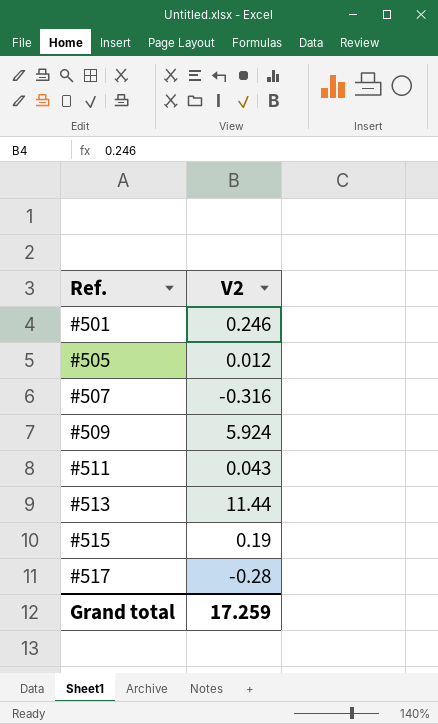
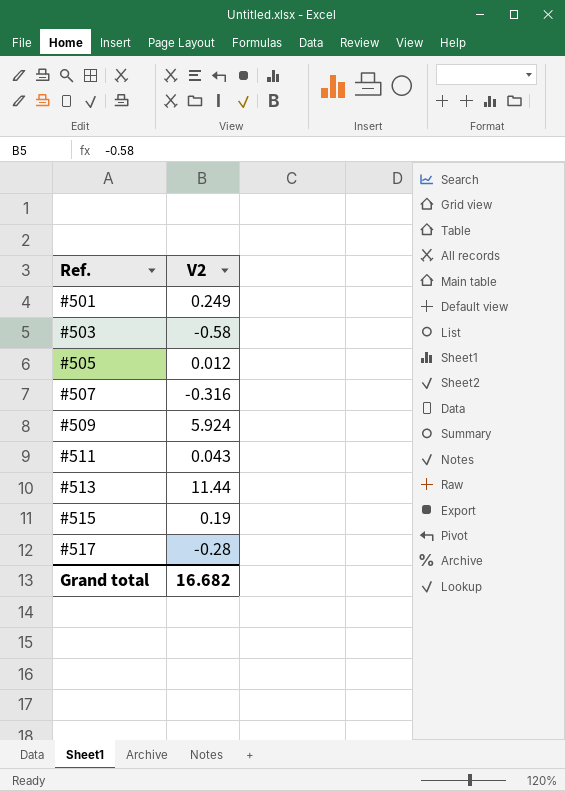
#501 | V2: 0.246 -> 0.249
row #503: none -> -0.58
Grand total | V2: 17.259 -> 16.682

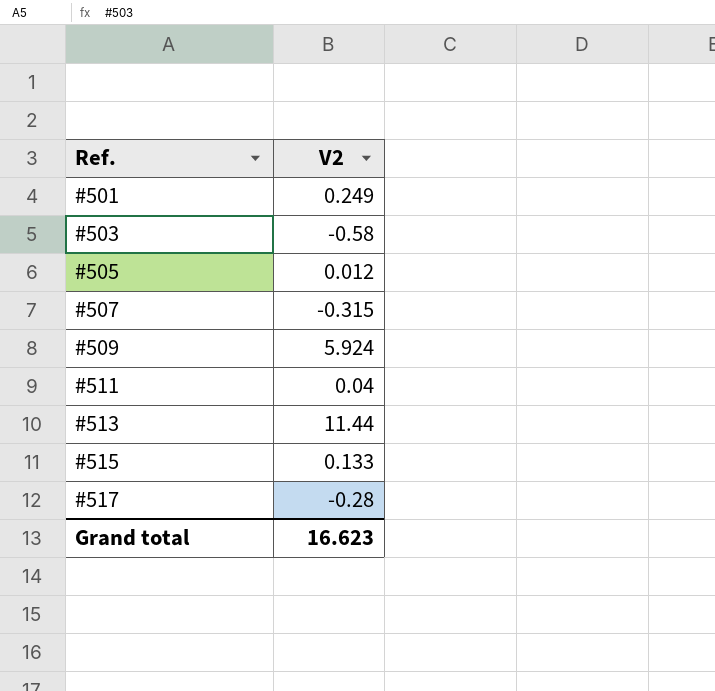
#507 | V2: -0.316 -> -0.315
#511 | V2: 0.043 -> 0.04
#515 | V2: 0.19 -> 0.133
Grand total | V2: 16.682 -> 16.623

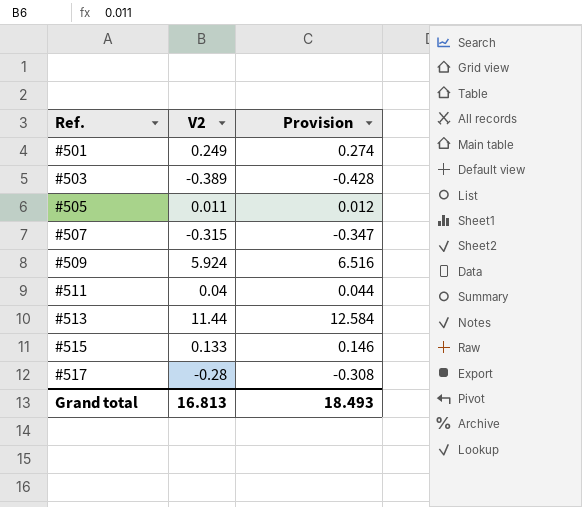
column Provision | formula: none -> [V2] * 1.1
#503 | V2: -0.58 -> -0.389
#505 | V2: 0.012 -> 0.011
Grand total | V2: 16.623 -> 16.813

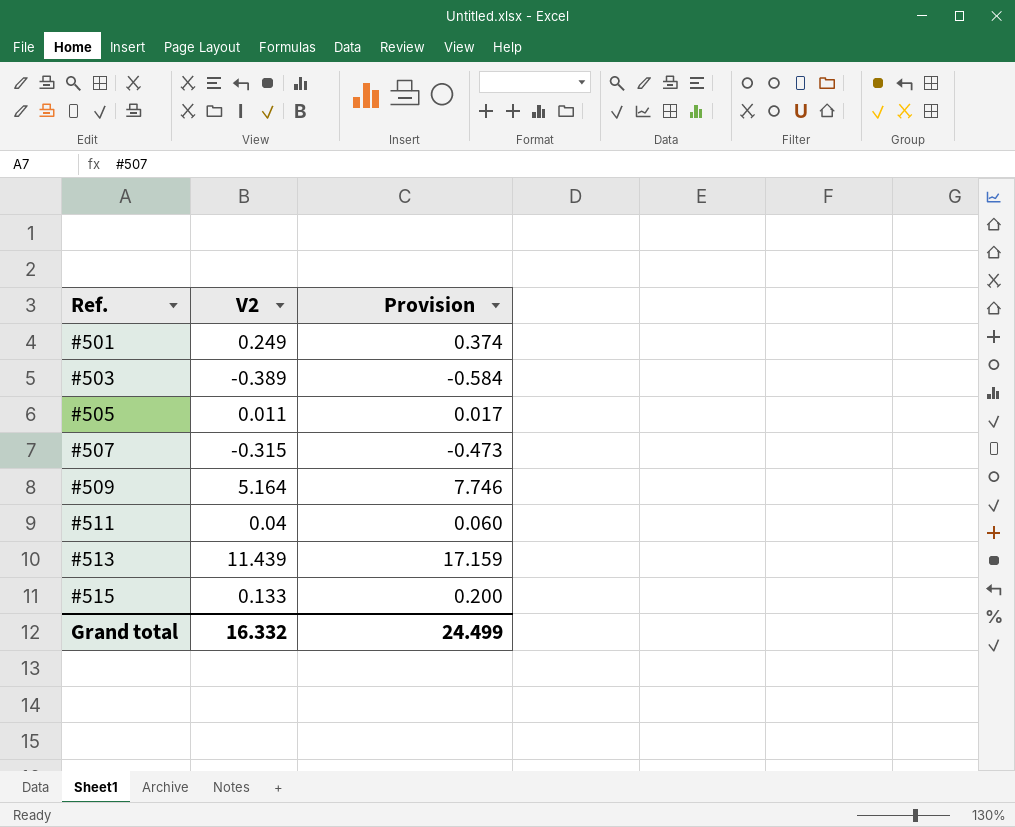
column Provision | formula: [V2] * 1.1 -> [V2] * 1.5
row #517: -0.28 | -0.308 -> none
#509 | V2: 5.924 -> 5.164
#513 | V2: 11.44 -> 11.439
Grand total | V2: 16.813 -> 16.332
Grand total | Provision: 18.493 -> 24.499

